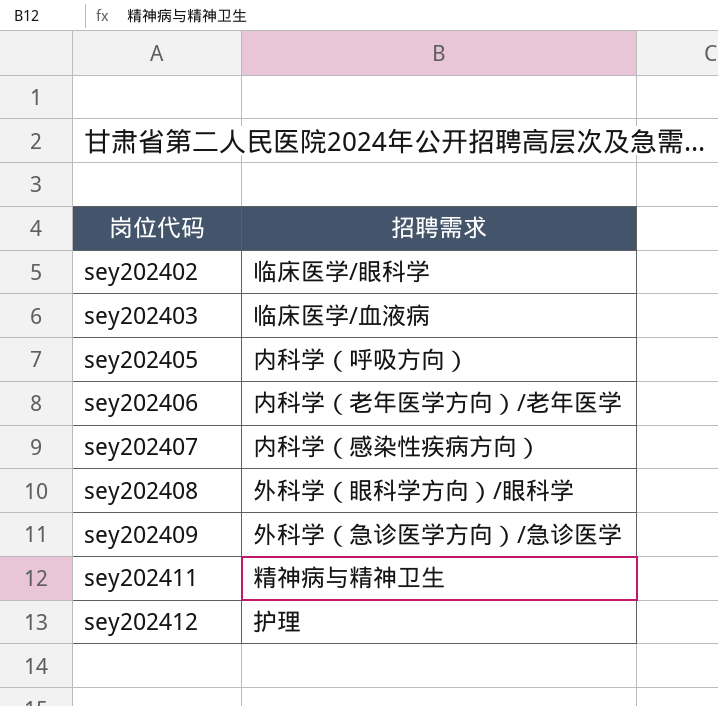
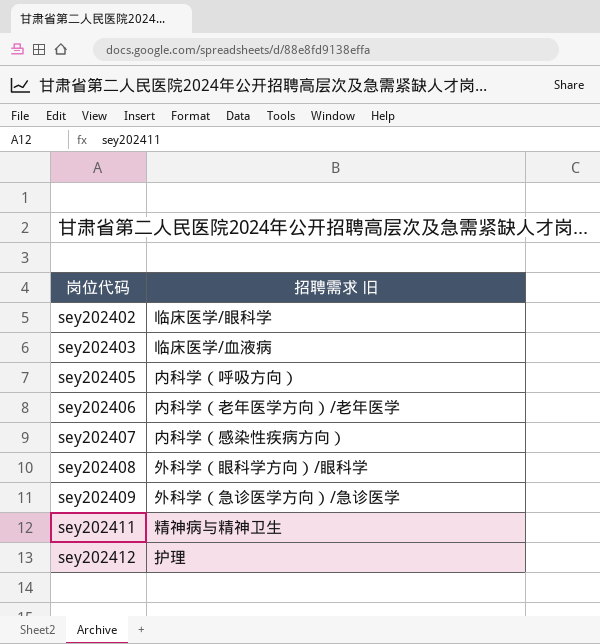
column name: 招聘需求 -> 招聘需求 旧

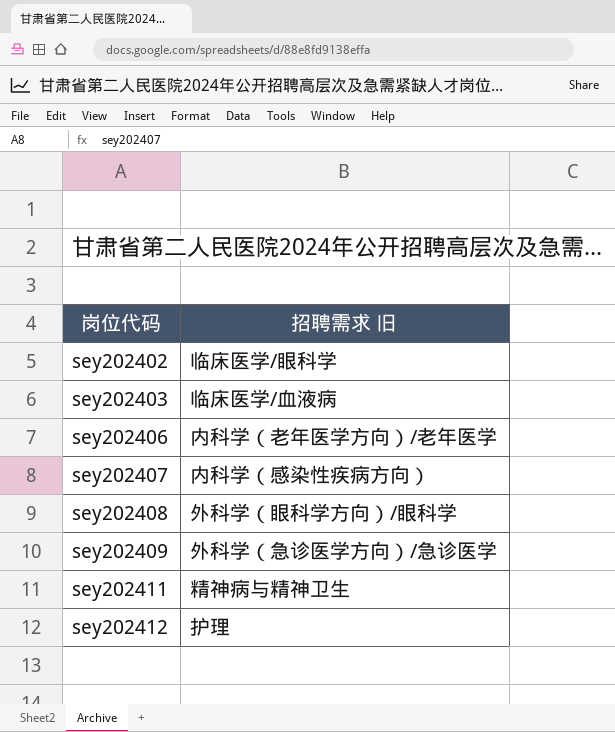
row sey202405: 内科学（呼吸方向） -> none

